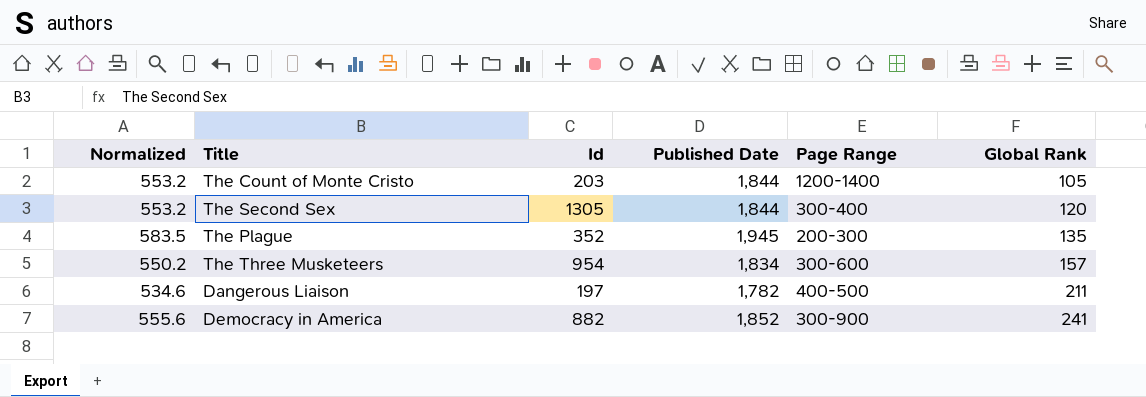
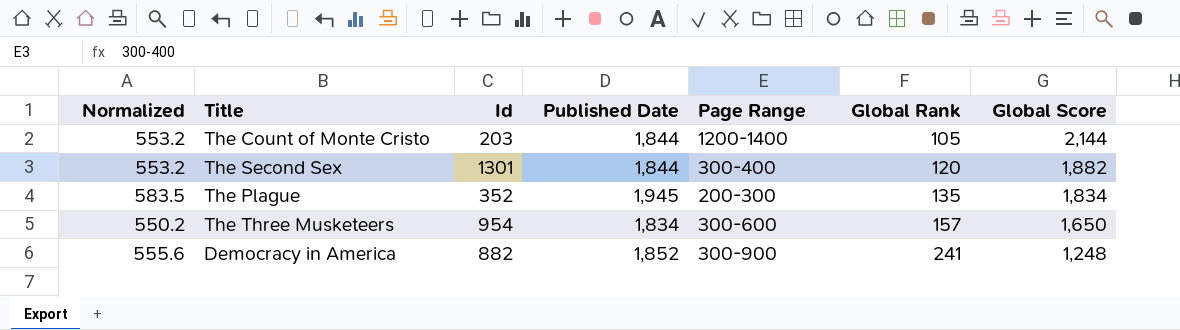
column Global Score | position: none -> 7
row Dangerous Liaison: 534.6 | 197 | 1,782 | 400-500 | 211 -> none
The Second Sex | Id: 1305 -> 1301

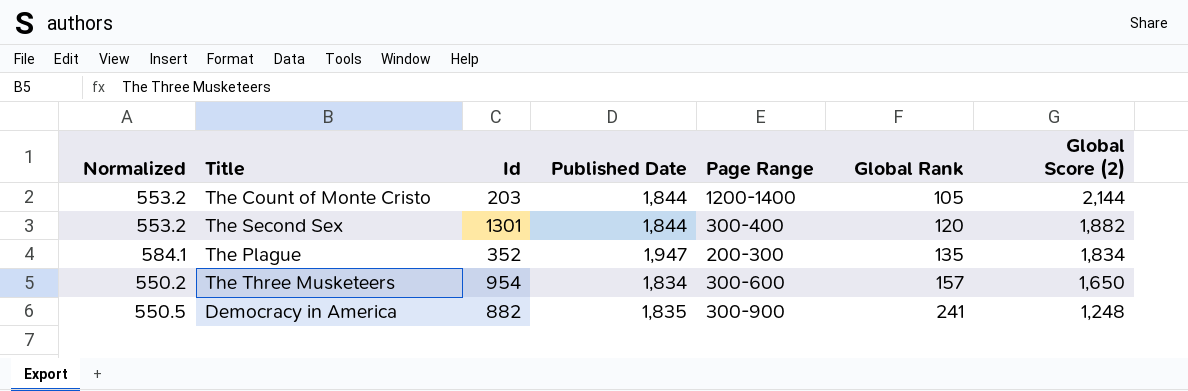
column name: Global Score -> Global Score (2)
The Plague | Normalized: 583.5 -> 584.1
The Plague | Published Date: 1,945 -> 1,947
Democracy in America | Normalized: 555.6 -> 550.5
Democracy in America | Published Date: 1,852 -> 1,835

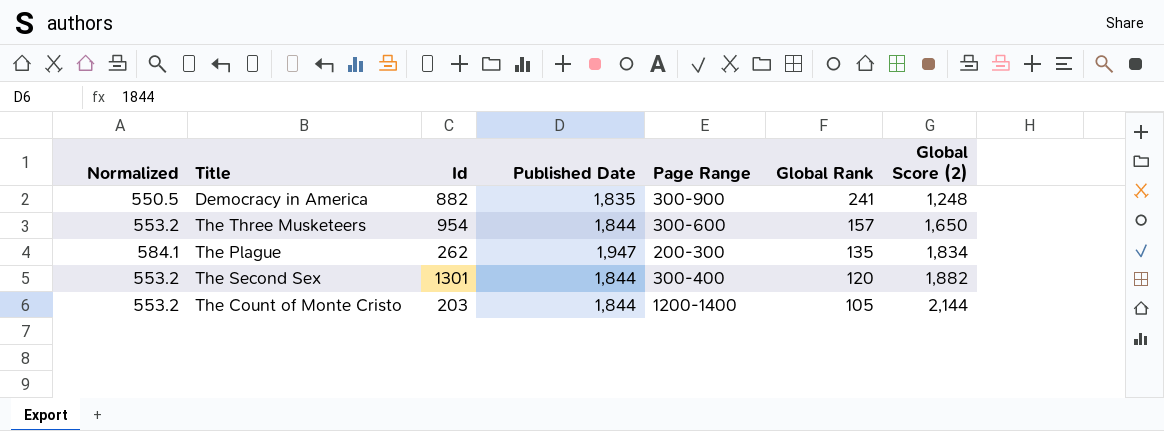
row order: Global Rank ascending -> Global Rank descending
The Three Musketeers | Normalized: 550.2 -> 553.2
The Three Musketeers | Published Date: 1,834 -> 1,844
The Plague | Id: 352 -> 262

